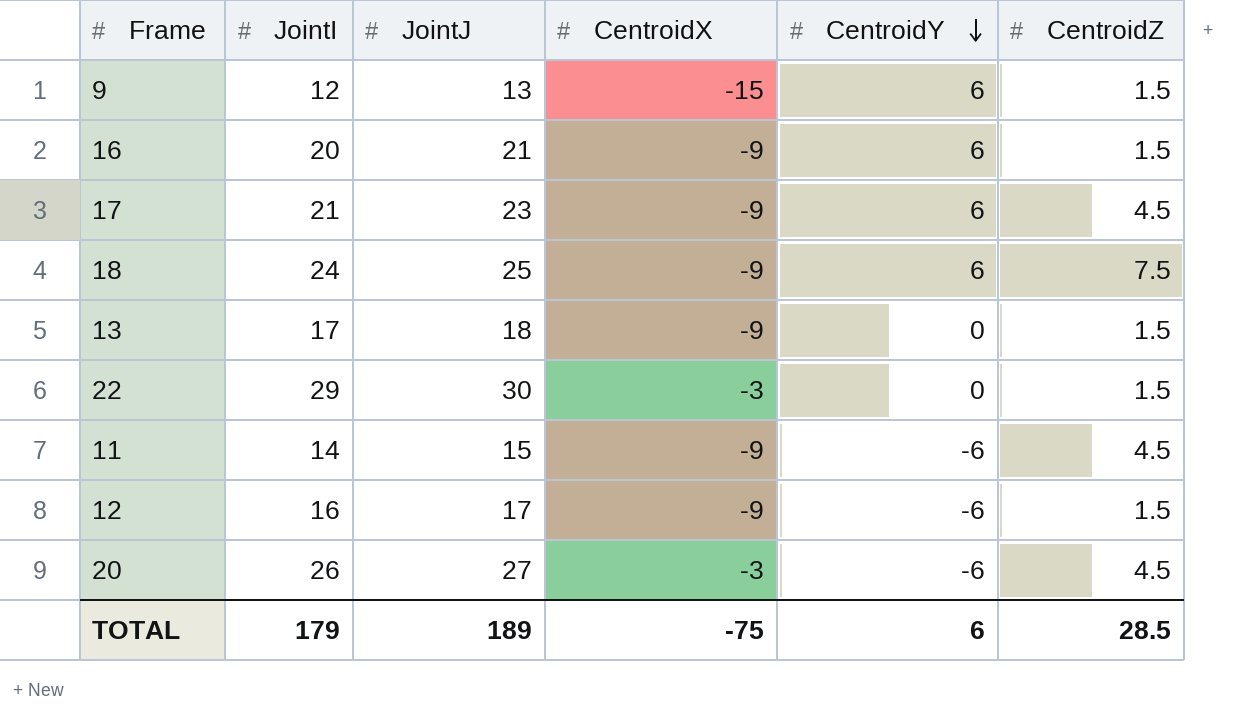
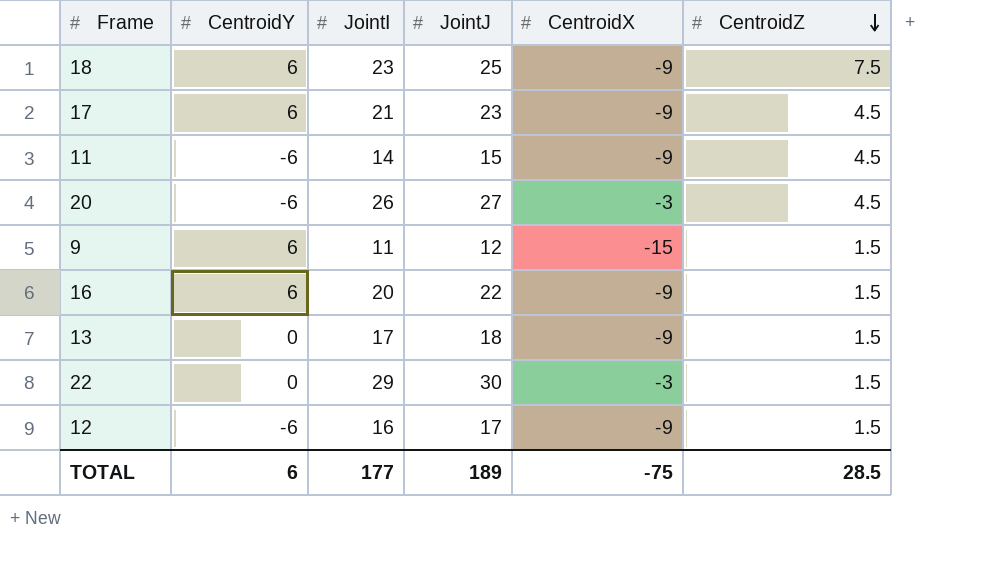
row order: CentroidY descending -> CentroidZ descending
column CentroidY | position: 5 -> 2
18 | JointI: 24 -> 23
9 | JointI: 12 -> 11
9 | JointJ: 13 -> 12
16 | JointJ: 21 -> 22
TOTAL | JointI: 179 -> 177

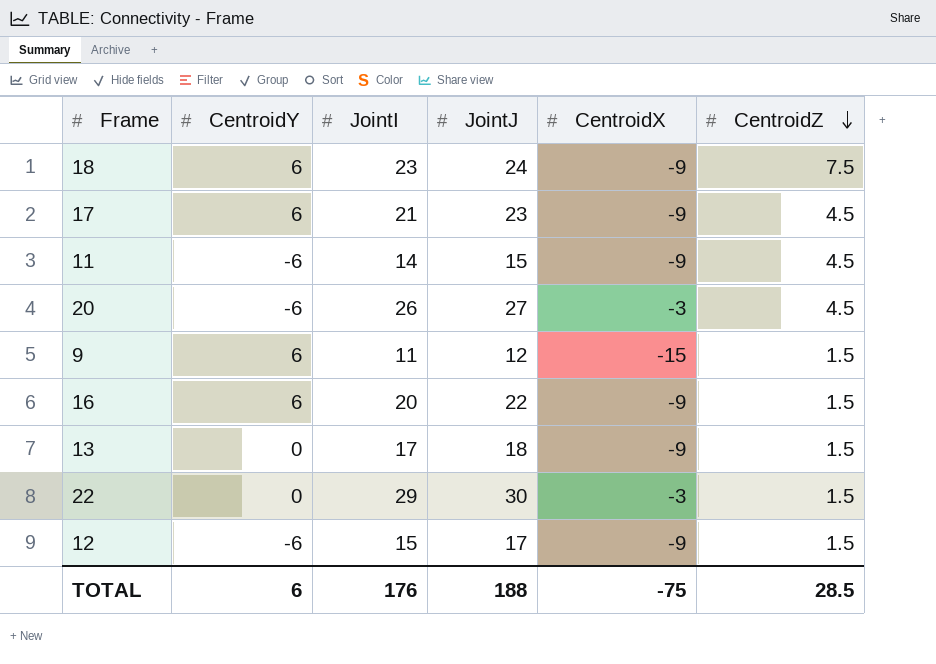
18 | JointJ: 25 -> 24
12 | JointI: 16 -> 15
TOTAL | JointI: 177 -> 176
TOTAL | JointJ: 189 -> 188

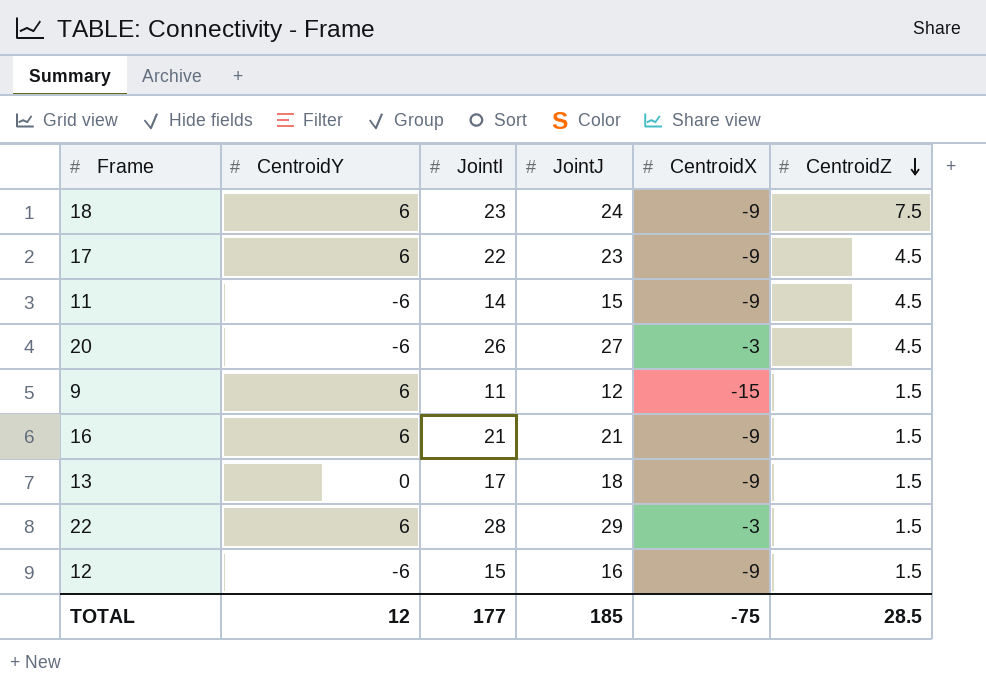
17 | JointI: 21 -> 22
16 | JointI: 20 -> 21
16 | JointJ: 22 -> 21
22 | CentroidY: 0 -> 6
22 | JointI: 29 -> 28
22 | JointJ: 30 -> 29
12 | JointJ: 17 -> 16
TOTAL | CentroidY: 6 -> 12
TOTAL | JointI: 176 -> 177
TOTAL | JointJ: 188 -> 185

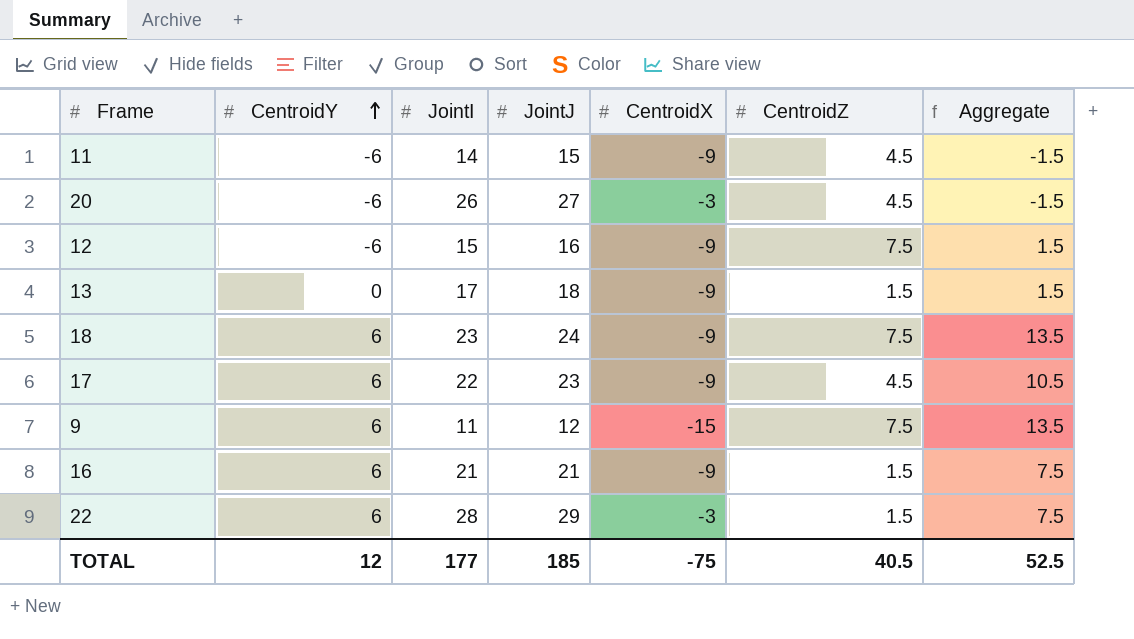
row order: CentroidZ descending -> CentroidY ascending
column Aggregate | formula: none -> [CentroidY] + [CentroidZ]
12 | CentroidZ: 1.5 -> 7.5
9 | CentroidZ: 1.5 -> 7.5
TOTAL | CentroidZ: 28.5 -> 40.5

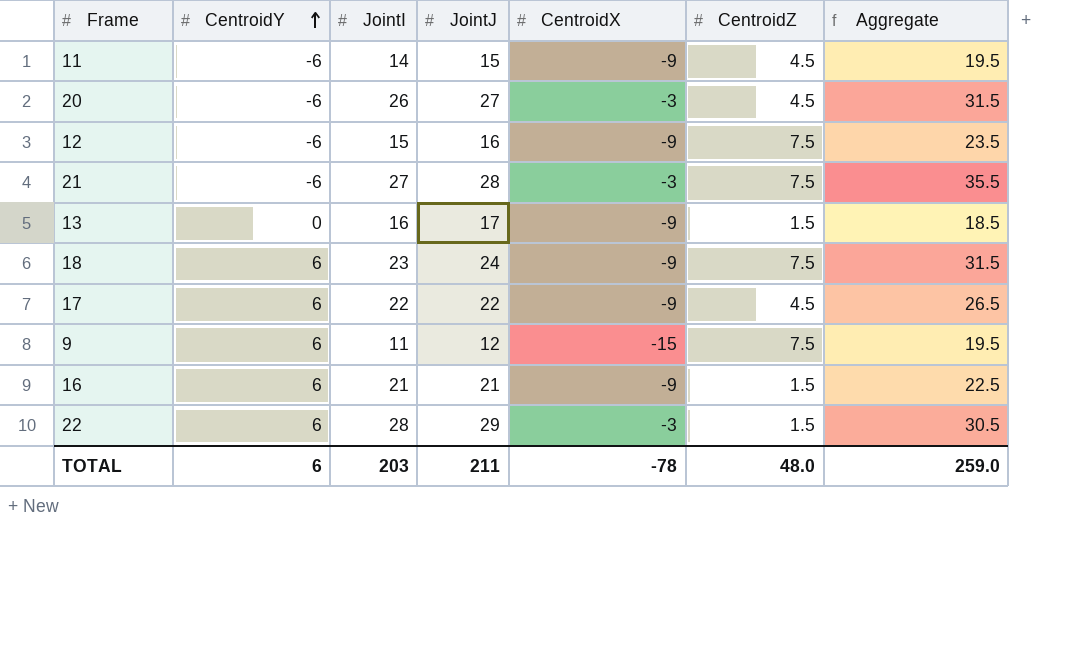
column Aggregate | formula: [CentroidY] + [CentroidZ] -> [JointJ] + [CentroidZ]
row 21: none -> -6 | 27 | 28 | -3 | 7.5 | 35.5
13 | JointI: 17 -> 16
13 | JointJ: 18 -> 17
17 | JointJ: 23 -> 22
TOTAL | CentroidY: 12 -> 6
TOTAL | JointI: 177 -> 203
TOTAL | JointJ: 185 -> 211
TOTAL | CentroidX: -75 -> -78
TOTAL | CentroidZ: 40.5 -> 48.0
TOTAL | Aggregate: 52.5 -> 259.0

